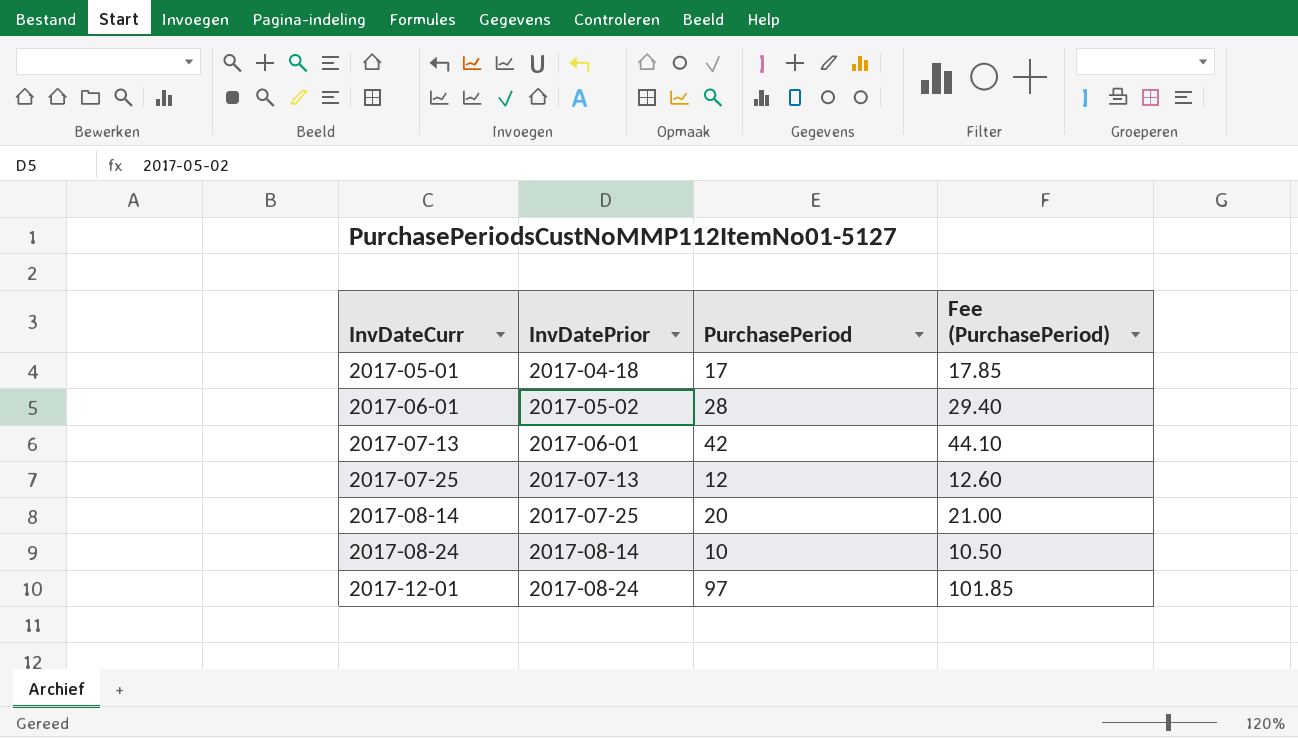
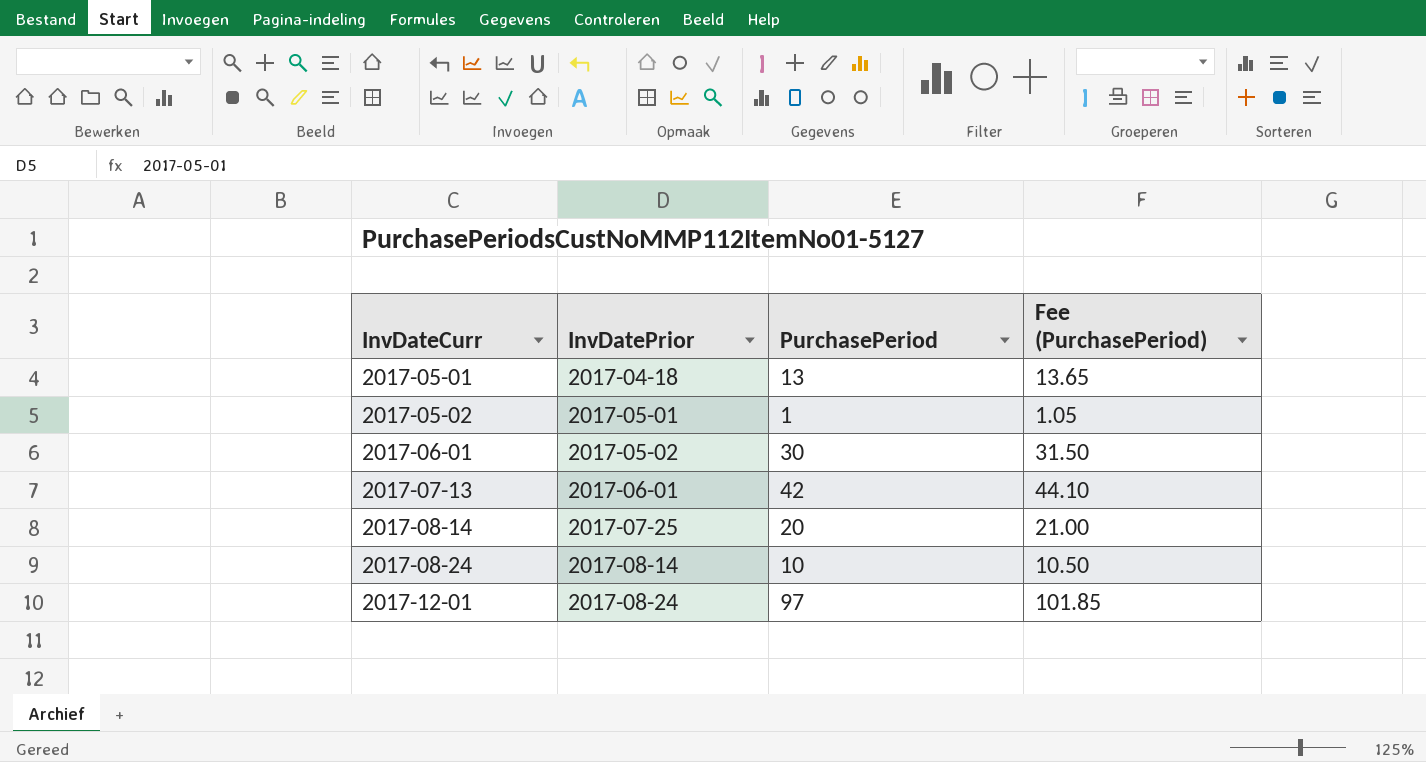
row 2017-07-25: 2017-07-13 | 12 | 12.60 -> none
2017-05-01 | PurchasePeriod: 17 -> 13
2017-05-01 | Fee (PurchasePeriod): 17.85 -> 13.65
row 2017-05-02: none -> 2017-05-01 | 1 | 1.05
2017-06-01 | PurchasePeriod: 28 -> 30
2017-06-01 | Fee (PurchasePeriod): 29.40 -> 31.50

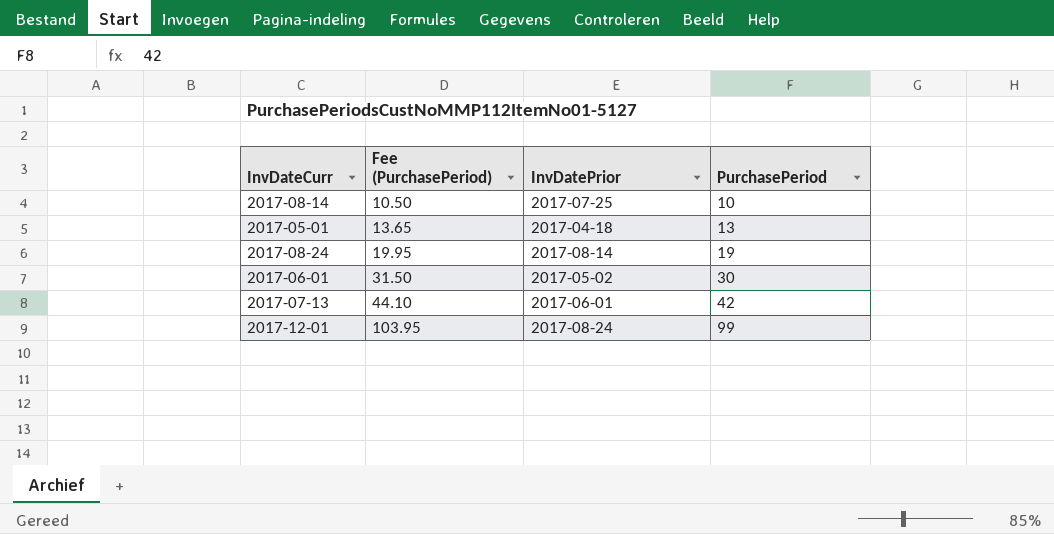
row order: InvDateCurr ascending -> Fee (PurchasePeriod) ascending
column Fee (PurchasePeriod) | position: 4 -> 2
row 2017-05-02: 2017-05-01 | 1 | 1.05 -> none
2017-08-14 | Fee (PurchasePeriod): 21.00 -> 10.50
2017-08-14 | PurchasePeriod: 20 -> 10
2017-08-24 | Fee (PurchasePeriod): 10.50 -> 19.95
2017-08-24 | PurchasePeriod: 10 -> 19
2017-12-01 | Fee (PurchasePeriod): 101.85 -> 103.95
2017-12-01 | PurchasePeriod: 97 -> 99

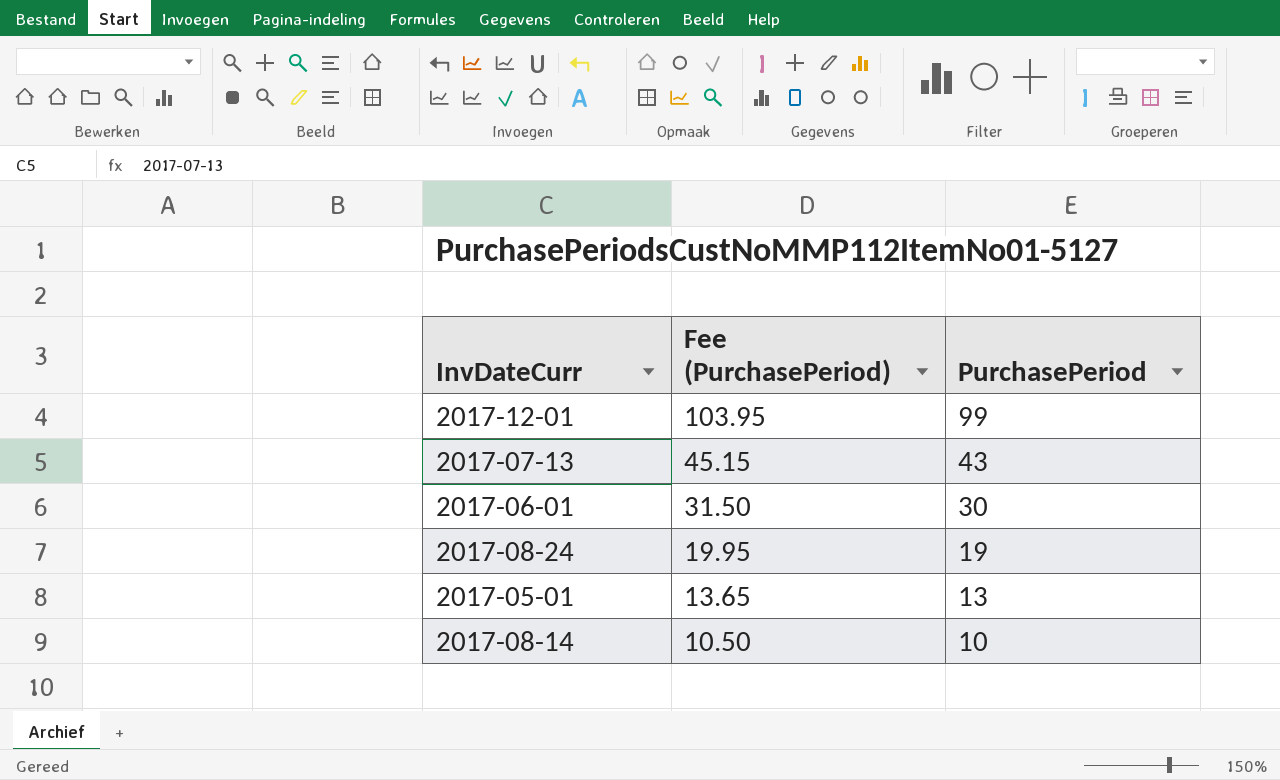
row order: Fee (PurchasePeriod) ascending -> Fee (PurchasePeriod) descending
column InvDatePrior | position: 3 -> none
2017-07-13 | Fee (PurchasePeriod): 44.10 -> 45.15
2017-07-13 | PurchasePeriod: 42 -> 43

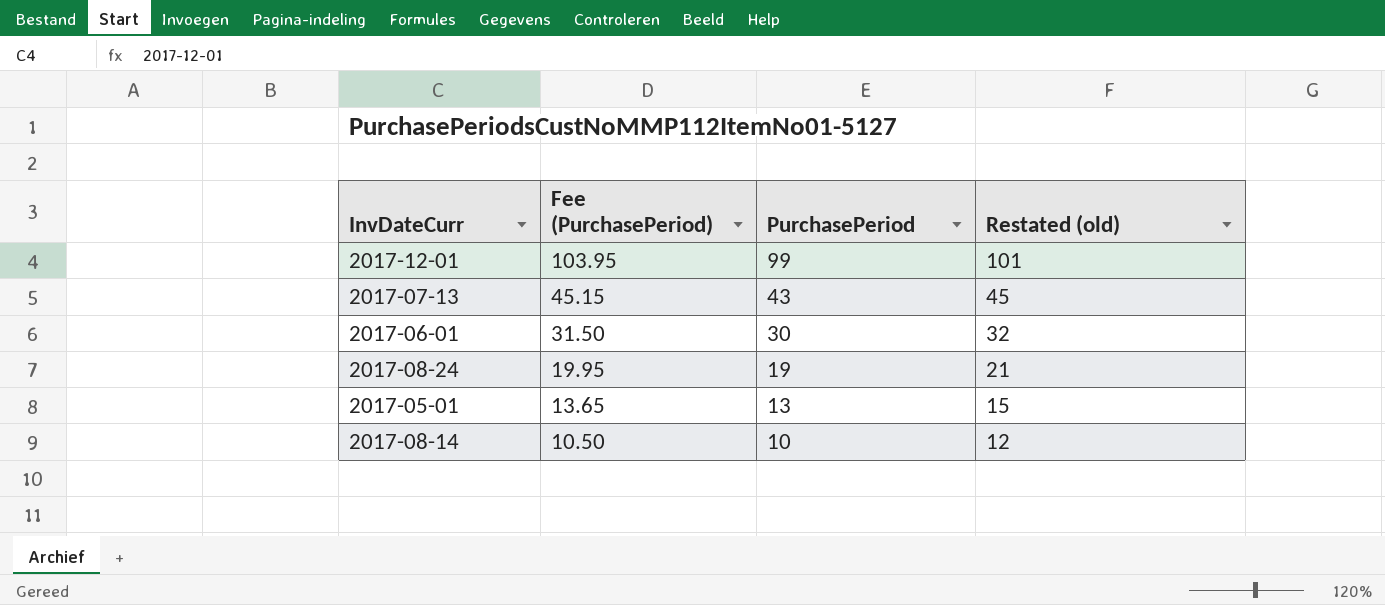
column Restated (old) | formula: none -> [PurchasePeriod] + 2

